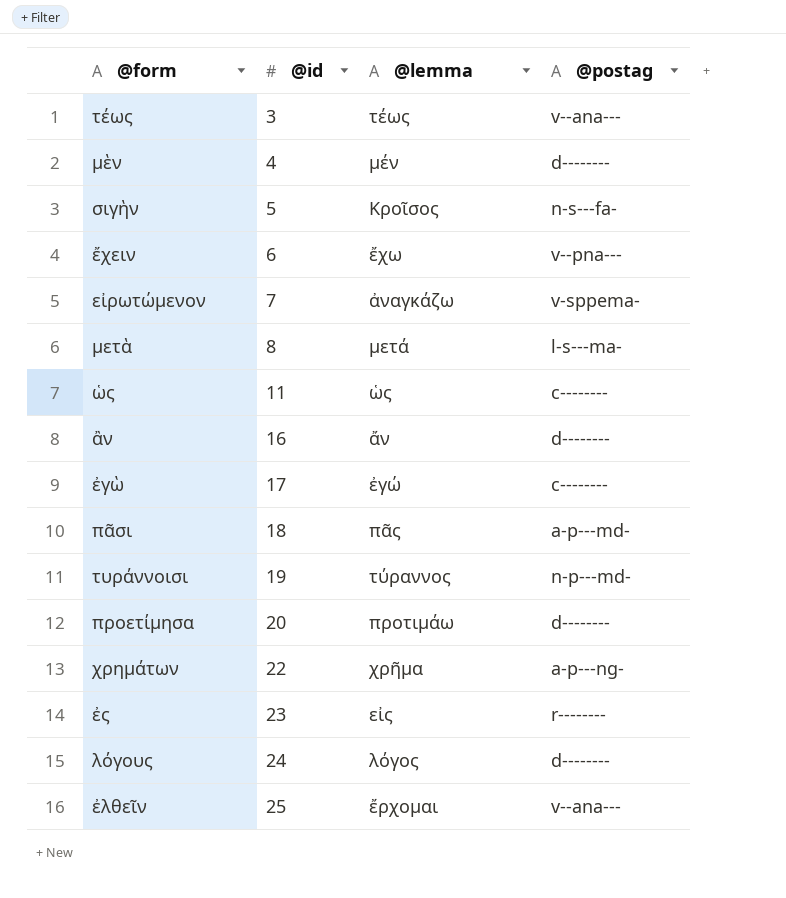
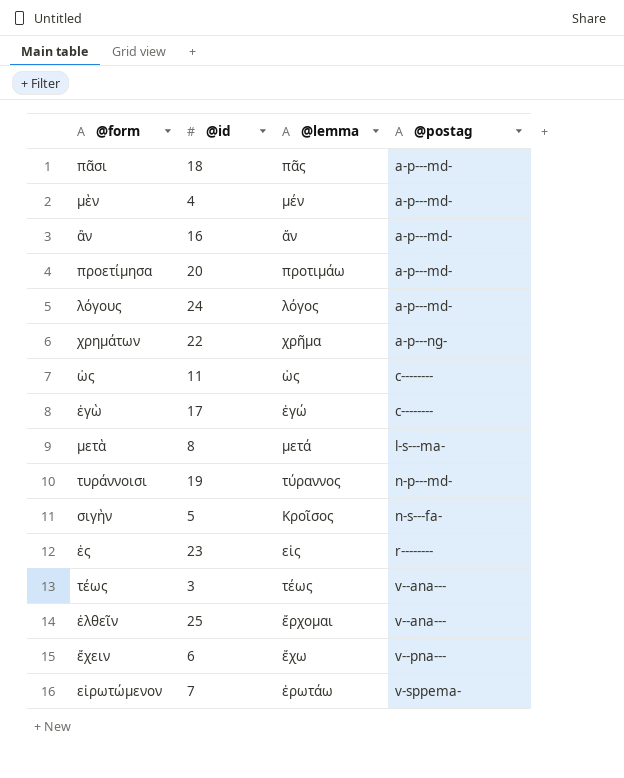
row order: @id ascending -> @postag ascending
μὲν | @postag: d-------- -> a-p---md-
ἂν | @postag: d-------- -> a-p---md-
προετίμησα | @postag: d-------- -> a-p---md-
λόγους | @postag: d-------- -> a-p---md-
εἰρωτώμενον | @lemma: ἀναγκάζω -> ἐρωτάω

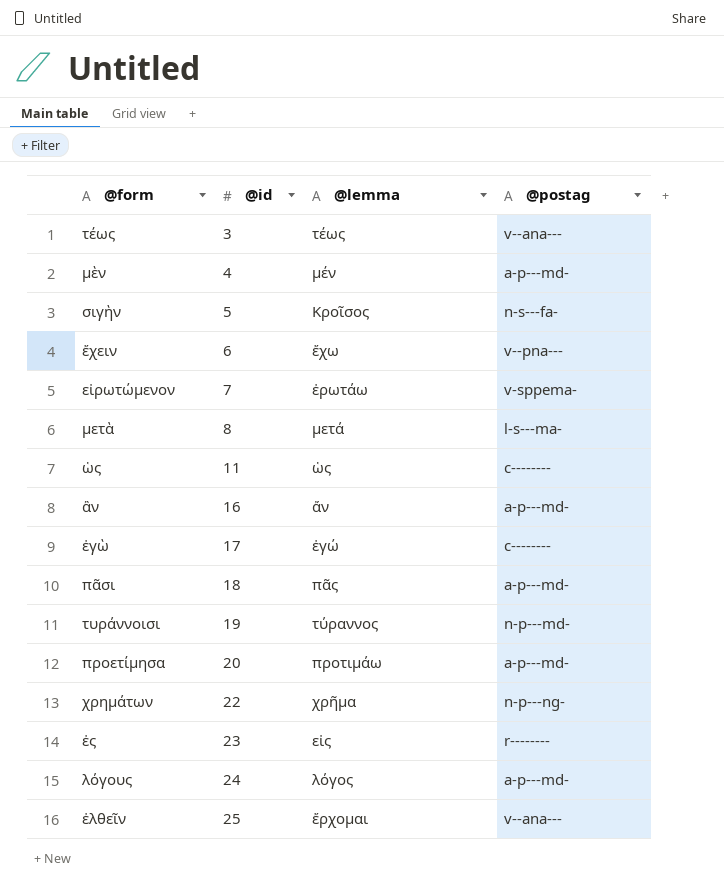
row order: @postag ascending -> @id ascending
χρημάτων | @postag: a-p---ng- -> n-p---ng-

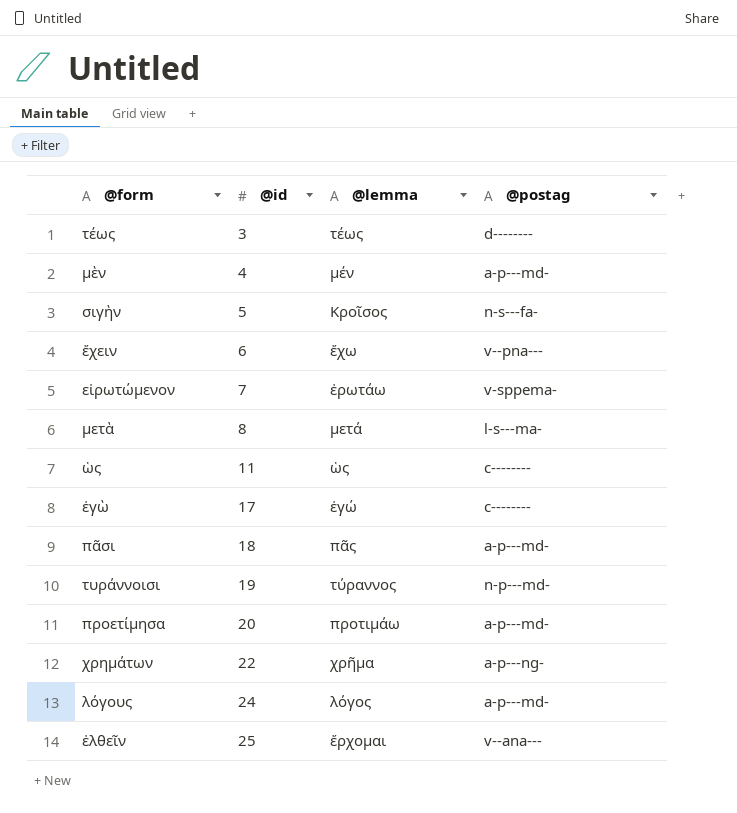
row ἂν: 16 | ἄν | a-p---md- -> none
row ἐς: 23 | εἰς | r-------- -> none
τέως | @postag: v--ana--- -> d--------
χρημάτων | @postag: n-p---ng- -> a-p---ng-

